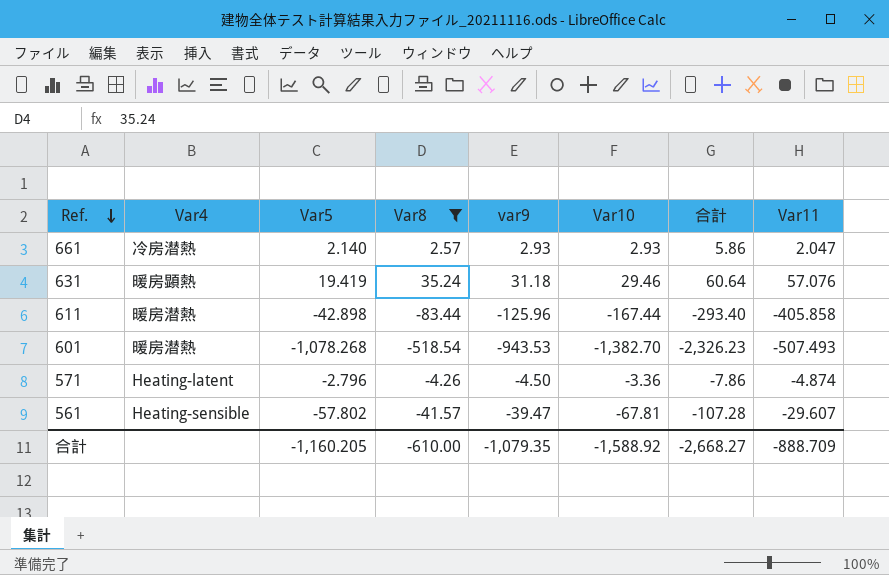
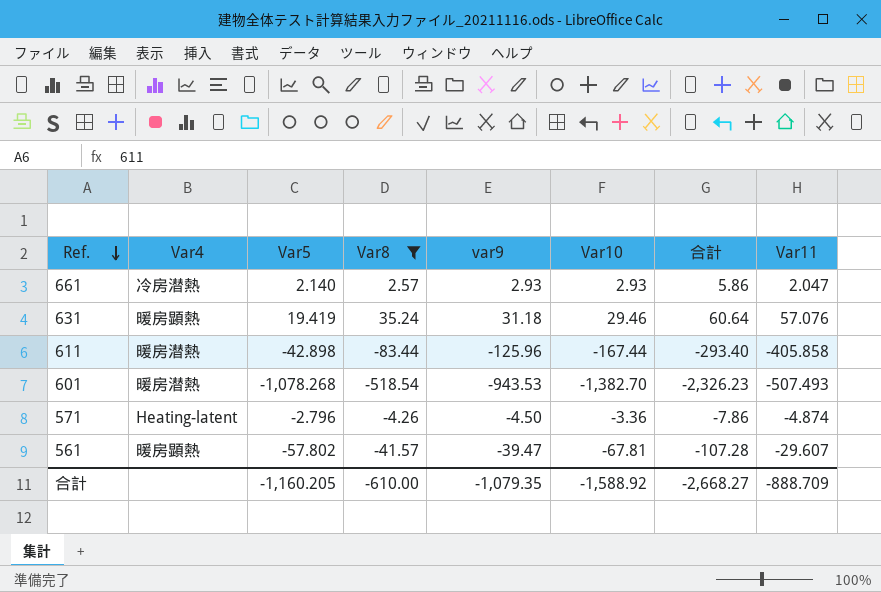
561 | Var4: Heating-sensible -> 暖房顕熱

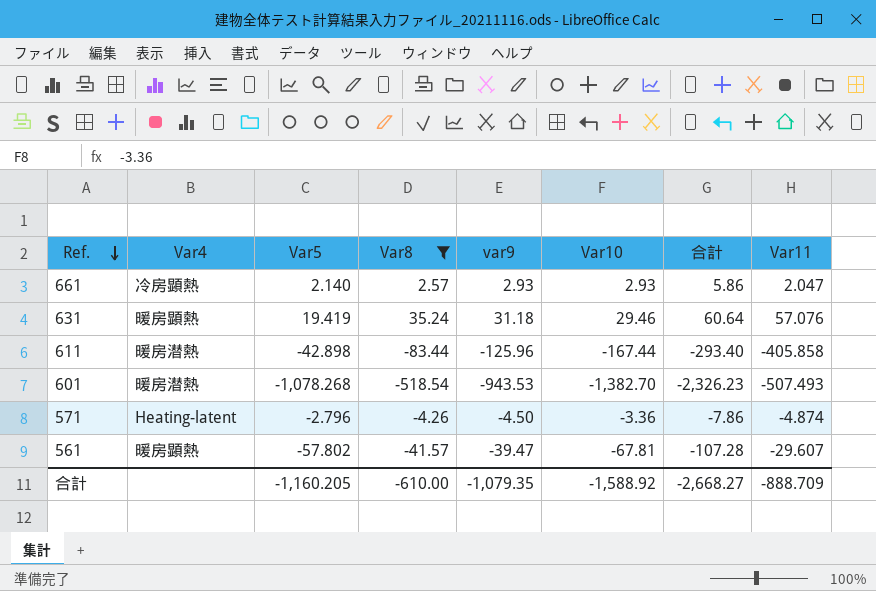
661 | Var4: 冷房潜熱 -> 冷房顕熱

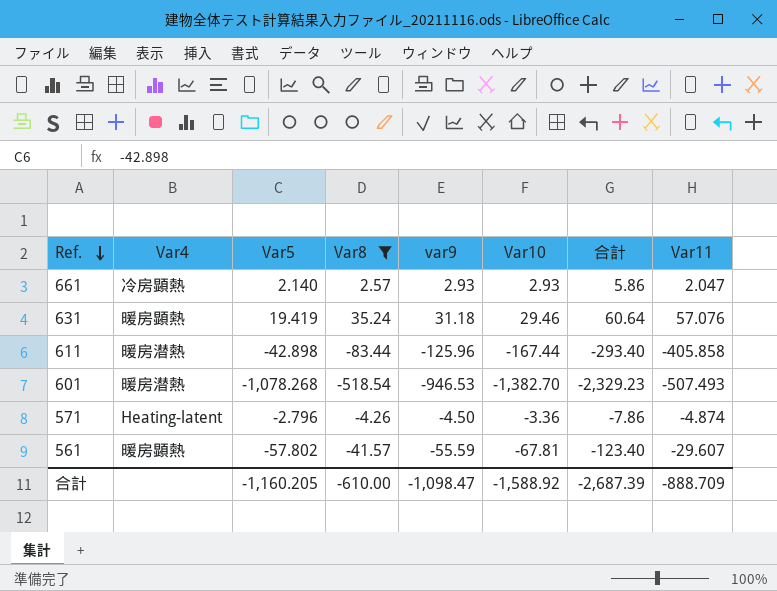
601 | var9: -943.53 -> -946.53
601 | 合計: -2,326.23 -> -2,329.23
561 | var9: -39.47 -> -55.59
561 | 合計: -107.28 -> -123.40
合計 | var9: -1,079.35 -> -1,098.47
合計 | 合計: -2,668.27 -> -2,687.39

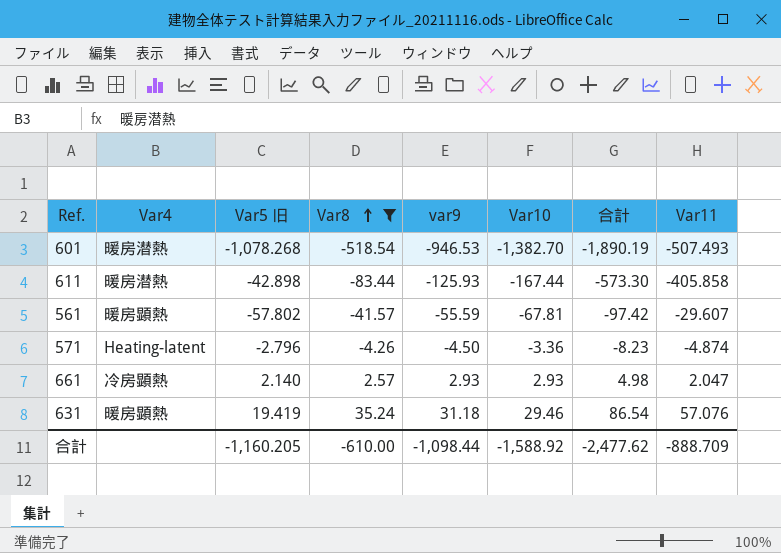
row order: Ref. descending -> Var8 ascending
column name: Var5 -> Var5 旧
column 合計 | formula: [var9] + [Var10] -> [Var10] + [Var11]
611 | var9: -125.96 -> -125.93
合計 | var9: -1,098.47 -> -1,098.44
合計 | 合計: -2,687.39 -> -2,477.62

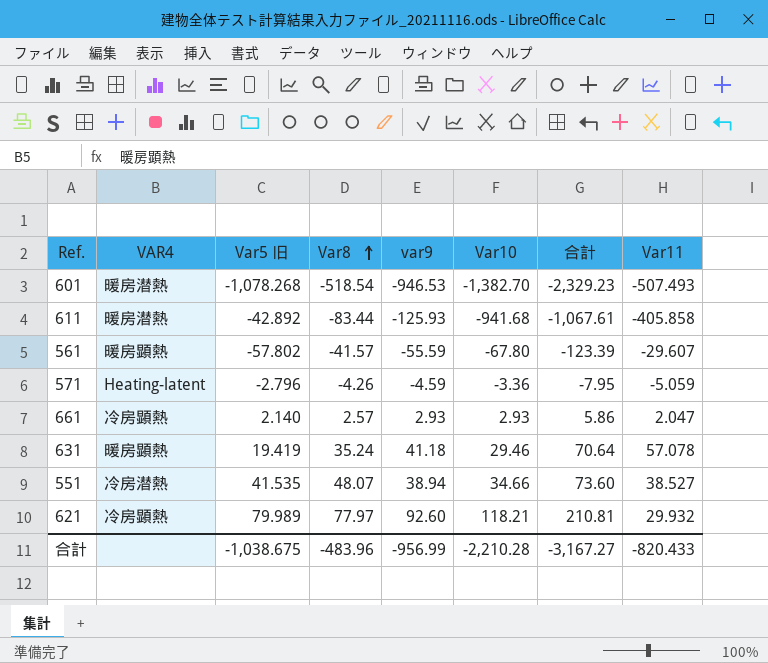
filter: Var8 <= 35.24 -> none
column name: Var4 -> VAR4
column 合計 | formula: [Var10] + [Var11] -> [var9] + [Var10]
611 | Var5 旧: -42.898 -> -42.892
611 | Var10: -167.44 -> -941.68
561 | Var10: -67.81 -> -67.80
571 | var9: -4.50 -> -4.59
571 | Var11: -4.874 -> -5.059
631 | var9: 31.18 -> 41.18
631 | Var11: 57.076 -> 57.078
合計 | Var5 旧: -1,160.205 -> -1,038.675
合計 | Var8: -610.00 -> -483.96
合計 | var9: -1,098.44 -> -956.99
合計 | Var10: -1,588.92 -> -2,210.28
合計 | 合計: -2,477.62 -> -3,167.27
合計 | Var11: -888.709 -> -820.433

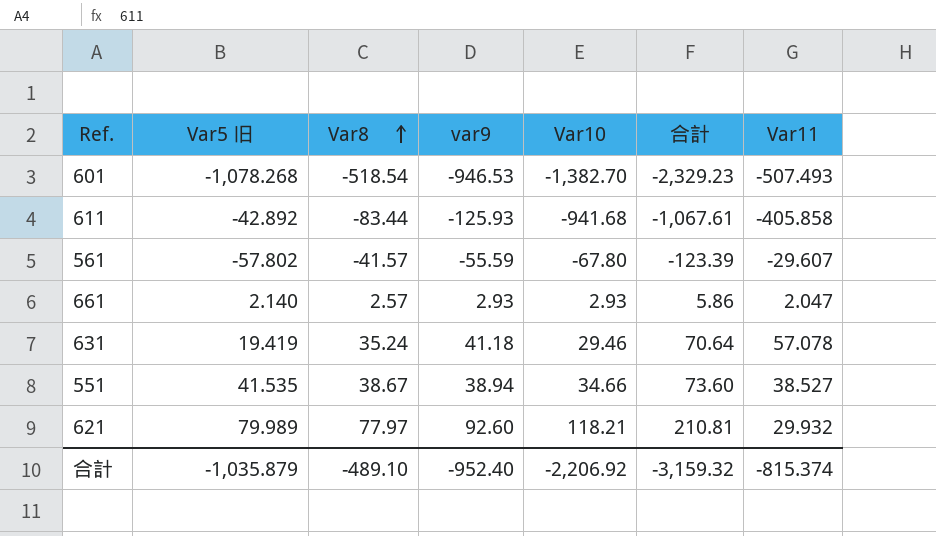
column VAR4 | position: 2 -> none
row 571: Heating-latent | -2.796 | -4.26 | -4.59 | -3.36 | -7.95 | -5.059 -> none
551 | Var8: 48.07 -> 38.67
合計 | Var5 旧: -1,038.675 -> -1,035.879
合計 | Var8: -483.96 -> -489.10
合計 | var9: -956.99 -> -952.40
合計 | Var10: -2,210.28 -> -2,206.92
合計 | 合計: -3,167.27 -> -3,159.32
合計 | Var11: -820.433 -> -815.374

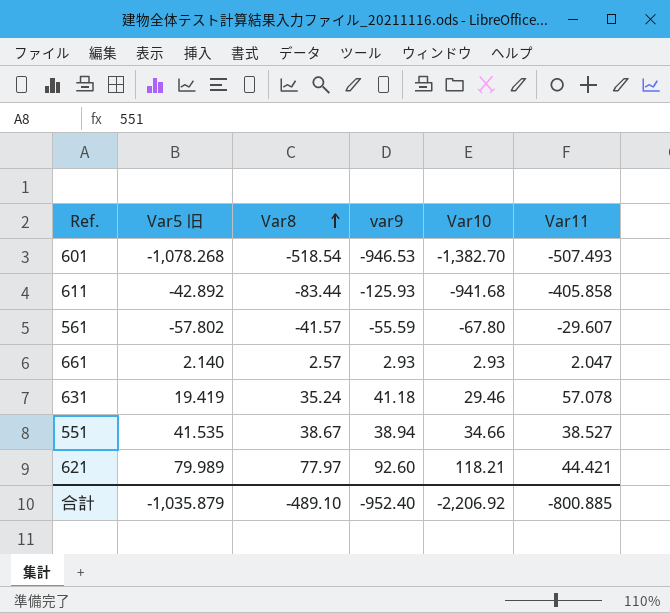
column 合計 | formula: [var9] + [Var10] -> none
621 | Var11: 29.932 -> 44.421
合計 | Var11: -815.374 -> -800.885

